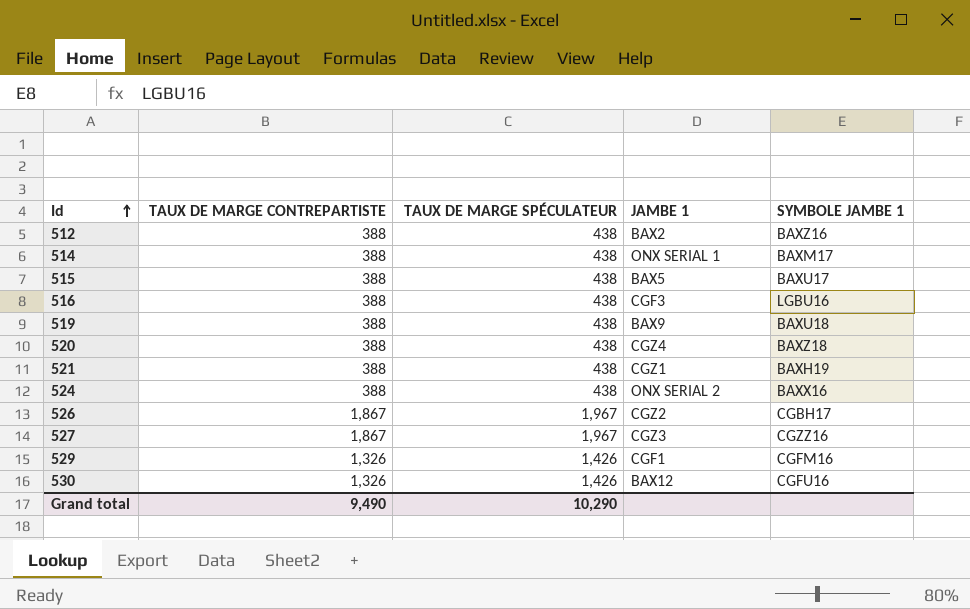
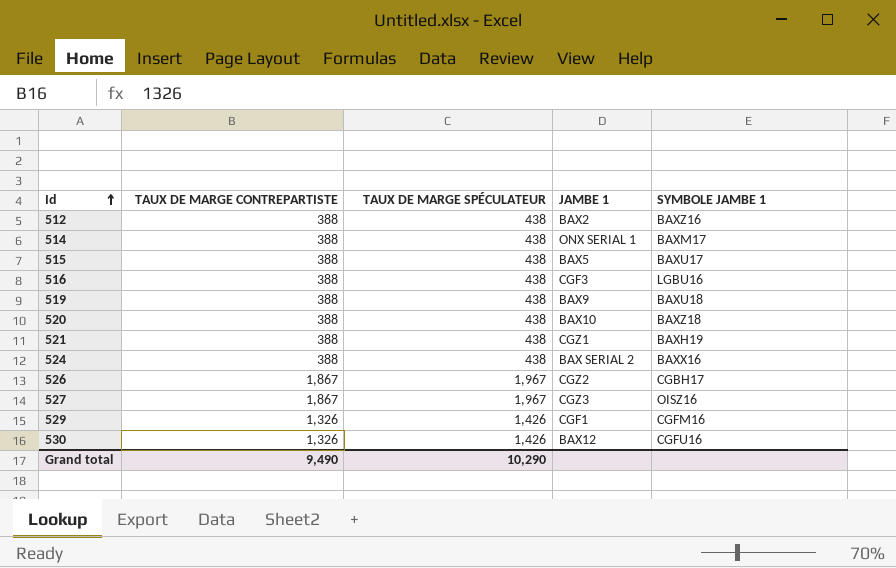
520 | JAMBE 1: CGZ4 -> BAX10
524 | JAMBE 1: ONX SERIAL 2 -> BAX SERIAL 2
527 | SYMBOLE JAMBE 1: CGZZ16 -> OISZ16

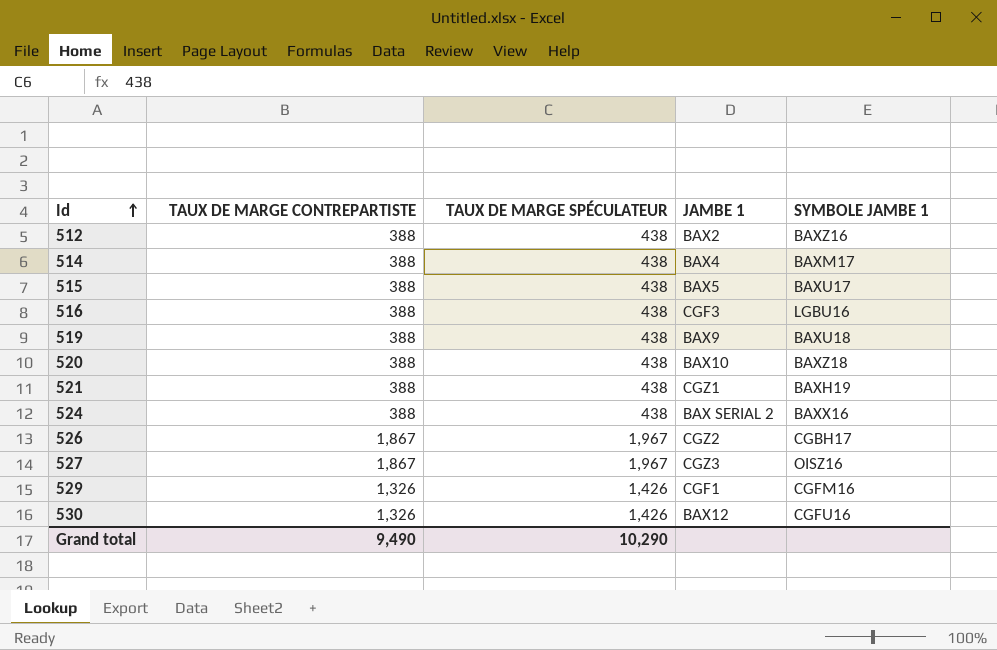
514 | JAMBE 1: ONX SERIAL 1 -> BAX4

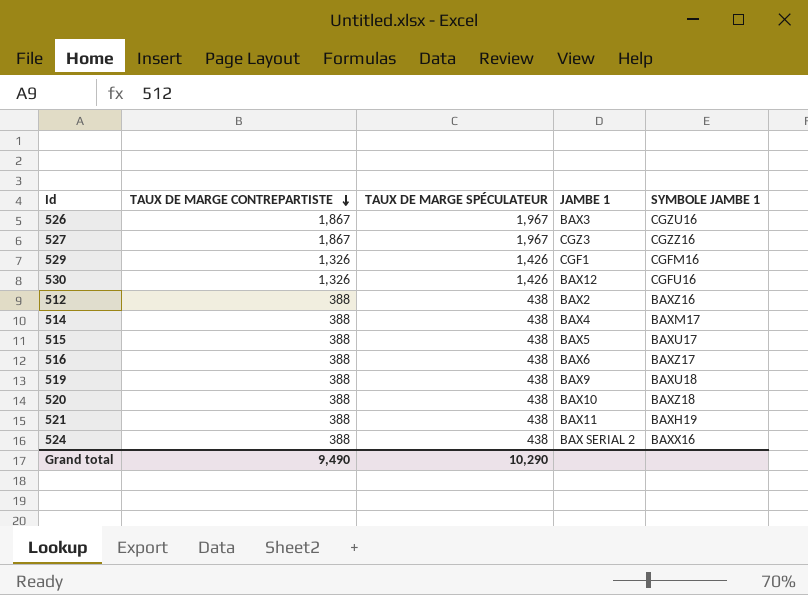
row order: Id ascending -> TAUX DE MARGE CONTREPARTISTE descending
526 | JAMBE 1: CGZ2 -> BAX3
526 | SYMBOLE JAMBE 1: CGBH17 -> CGZU16
527 | SYMBOLE JAMBE 1: OISZ16 -> CGZZ16
516 | JAMBE 1: CGF3 -> BAX6
516 | SYMBOLE JAMBE 1: LGBU16 -> BAXZ17
521 | JAMBE 1: CGZ1 -> BAX11

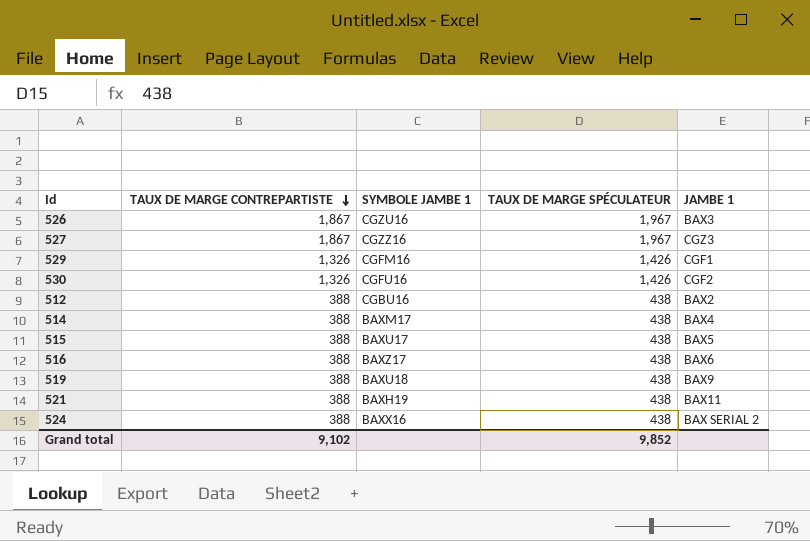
column SYMBOLE JAMBE 1 | position: 5 -> 3
row 520: 388 | 438 | BAX10 | BAXZ18 -> none
530 | JAMBE 1: BAX12 -> CGF2
512 | SYMBOLE JAMBE 1: BAXZ16 -> CGBU16
Grand total | TAUX DE MARGE CONTREPARTISTE: 9,490 -> 9,102
Grand total | TAUX DE MARGE SPÉCULATEUR: 10,290 -> 9,852

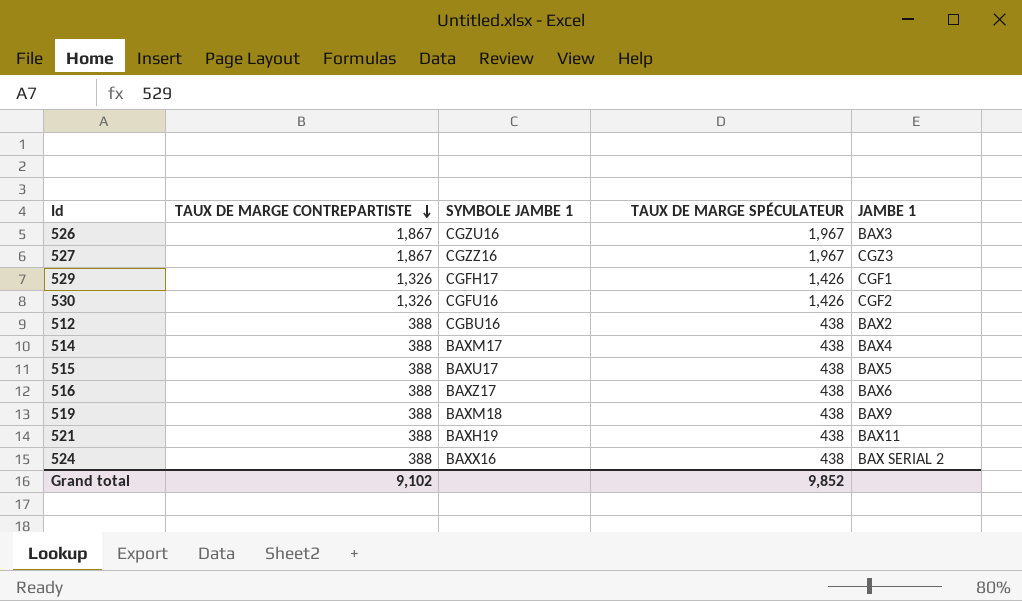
529 | SYMBOLE JAMBE 1: CGFM16 -> CGFH17
519 | SYMBOLE JAMBE 1: BAXU18 -> BAXM18

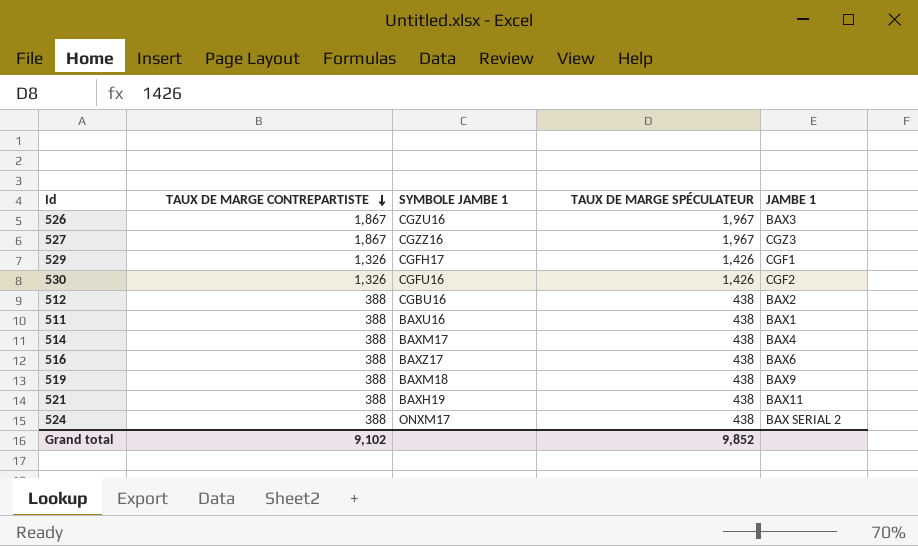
row 515: 388 | BAXU17 | 438 | BAX5 -> none
row 511: none -> 388 | BAXU16 | 438 | BAX1
524 | SYMBOLE JAMBE 1: BAXX16 -> ONXM17

